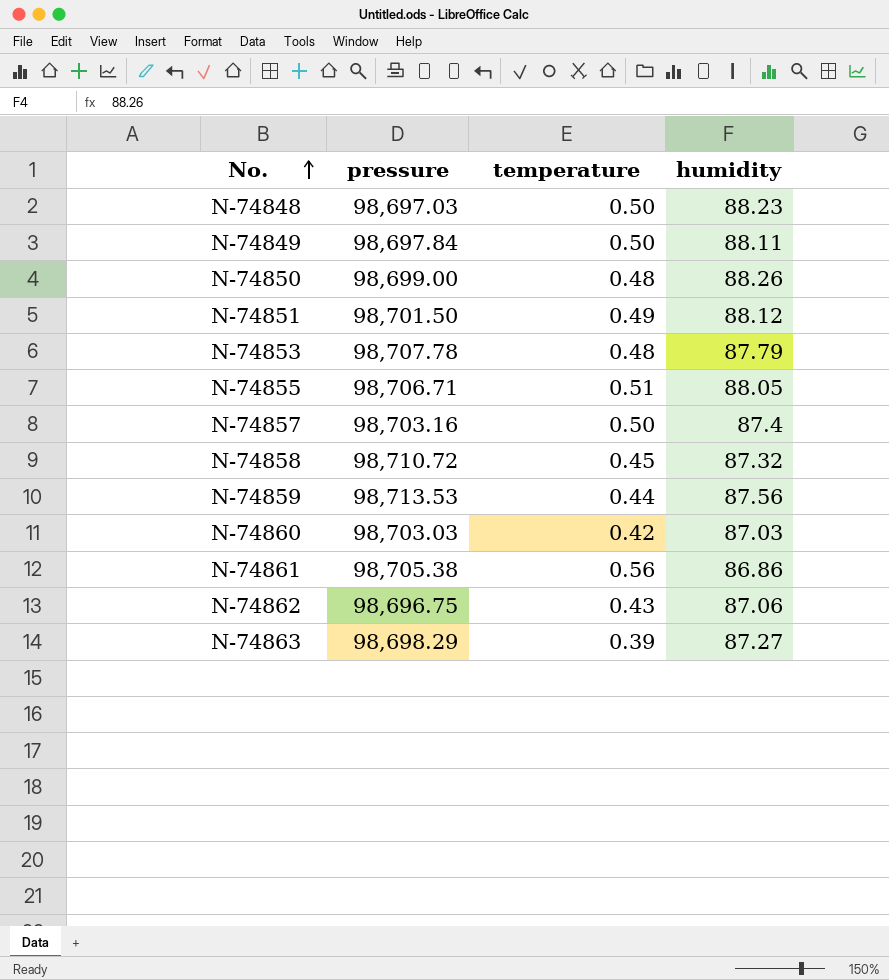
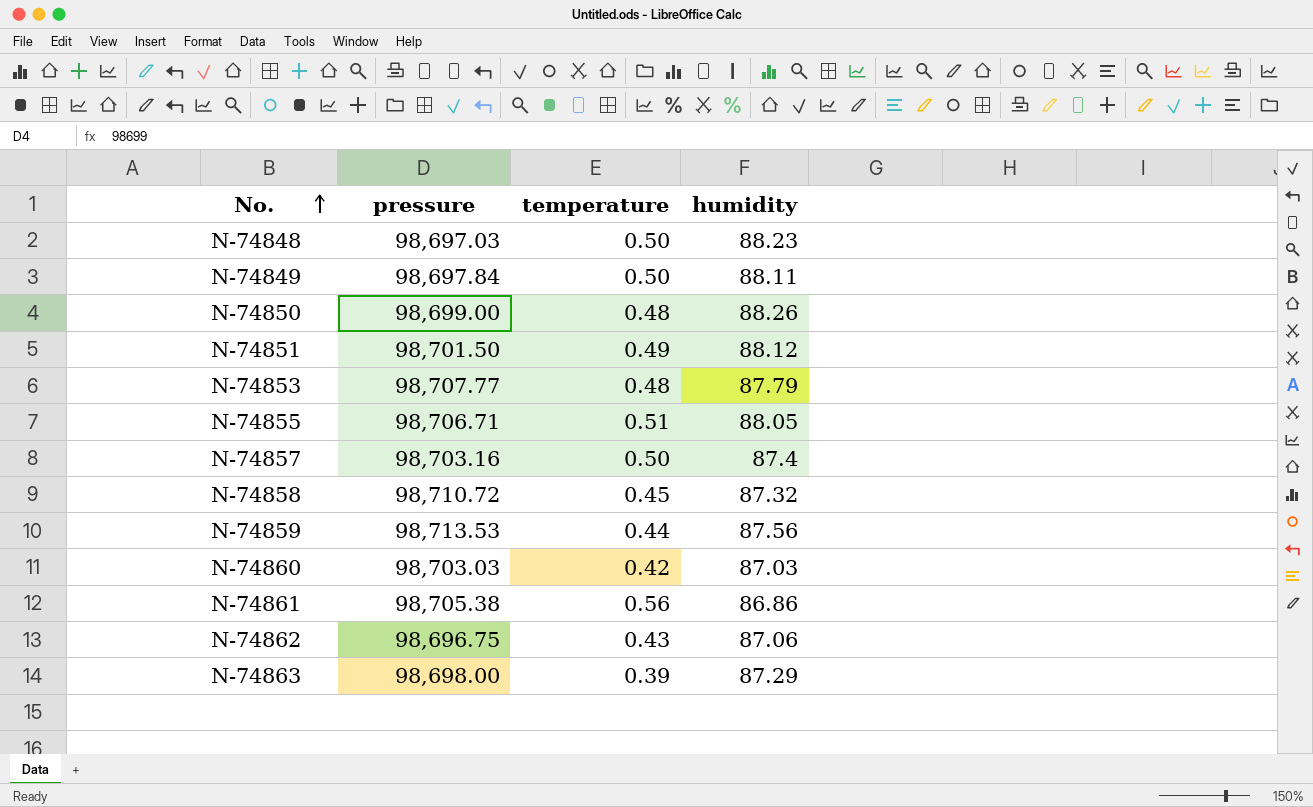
N-74853 | pressure: 98,707.78 -> 98,707.77
N-74863 | pressure: 98,698.29 -> 98,698.00
N-74863 | humidity: 87.27 -> 87.29

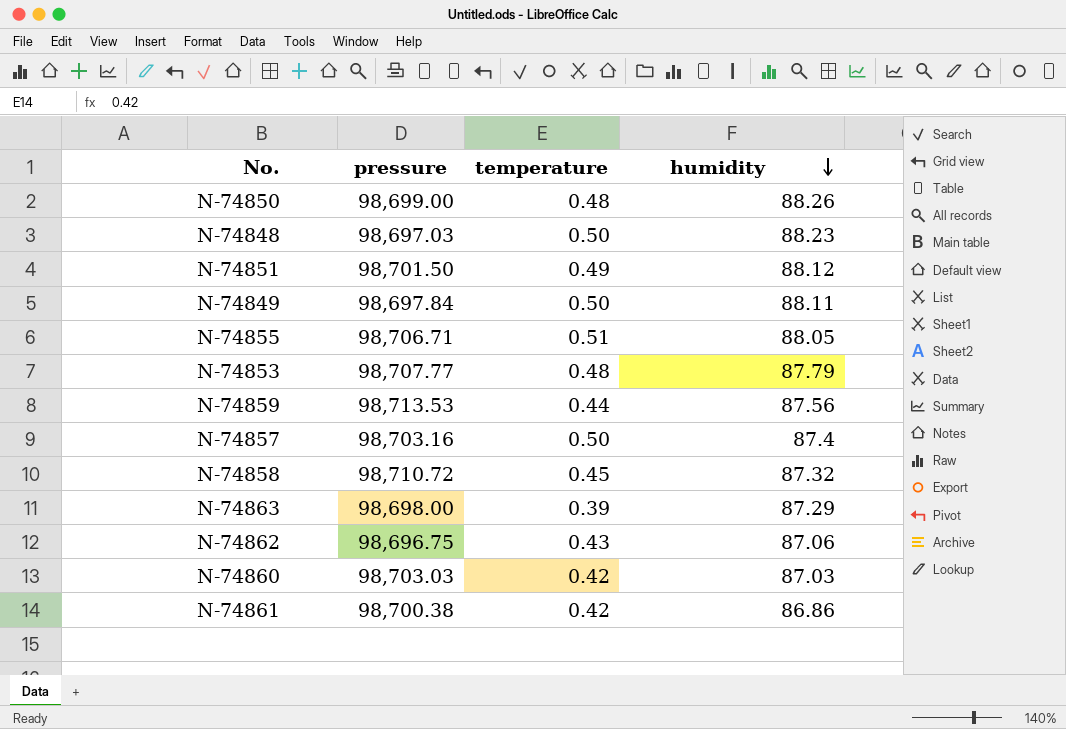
row order: No. ascending -> humidity descending
N-74861 | pressure: 98,705.38 -> 98,700.38
N-74861 | temperature: 0.56 -> 0.42

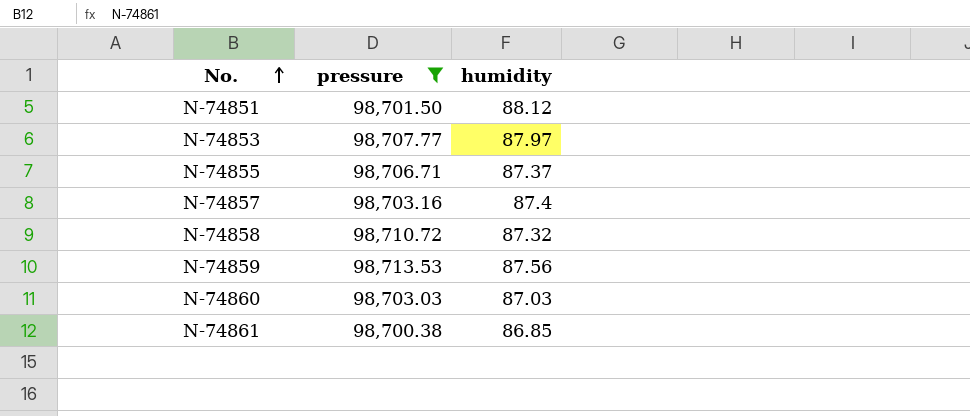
filter: none -> pressure >= 98,700.38
row order: humidity descending -> No. ascending
column temperature | position: 3 -> none
N-74853 | humidity: 87.79 -> 87.97
N-74855 | humidity: 88.05 -> 87.37
N-74861 | humidity: 86.86 -> 86.85

